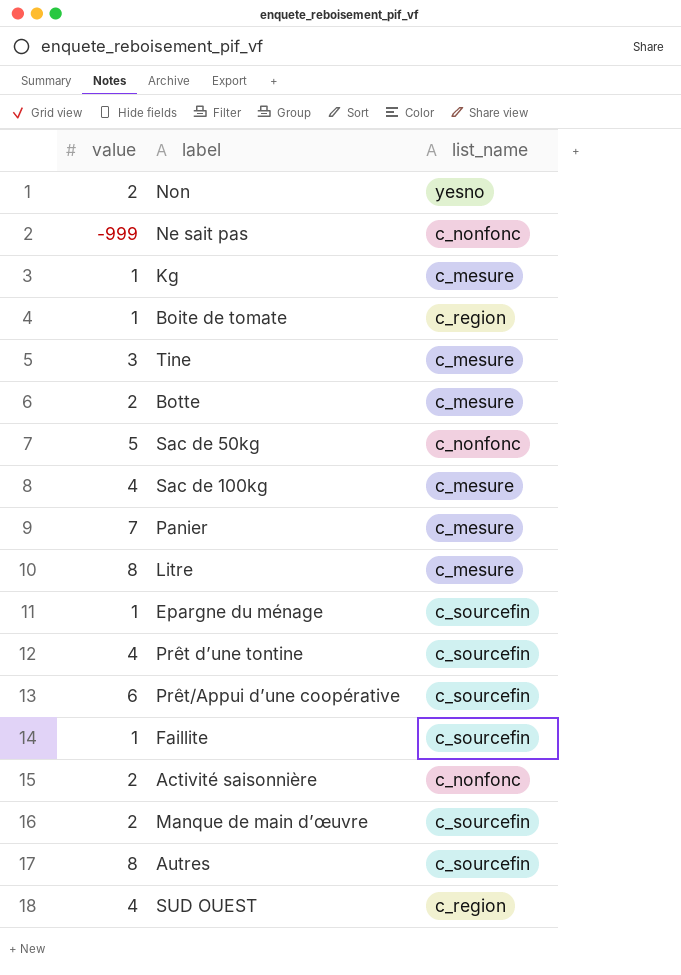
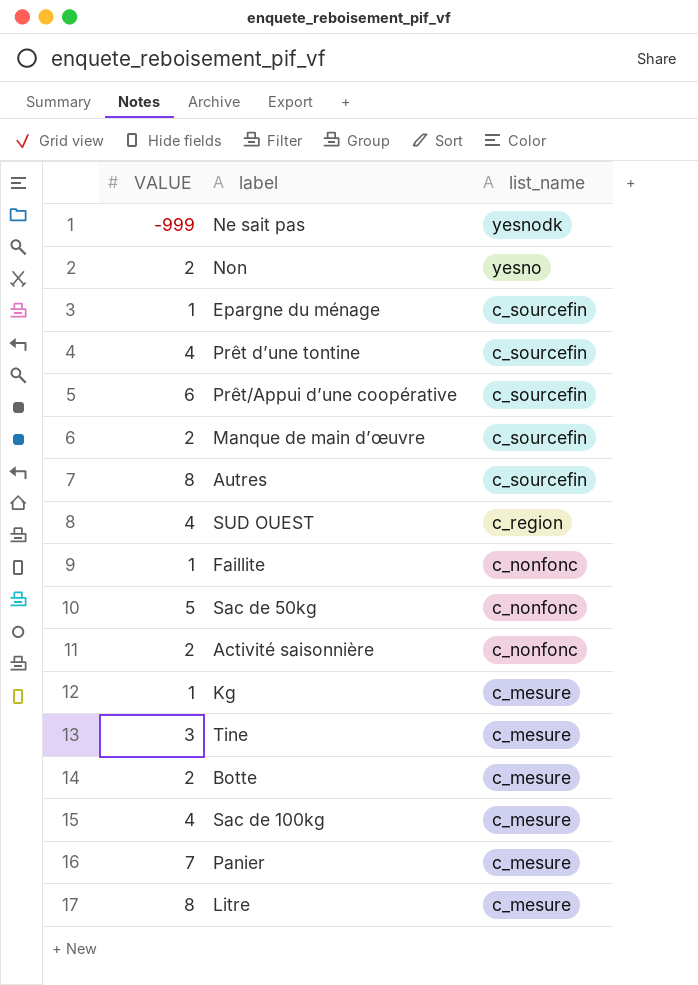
row order: none -> list_name descending
column name: value -> VALUE
row Boite de tomate: 1 | c_region -> none
Ne sait pas | list_name: c_nonfonc -> yesnodk
Faillite | list_name: c_sourcefin -> c_nonfonc

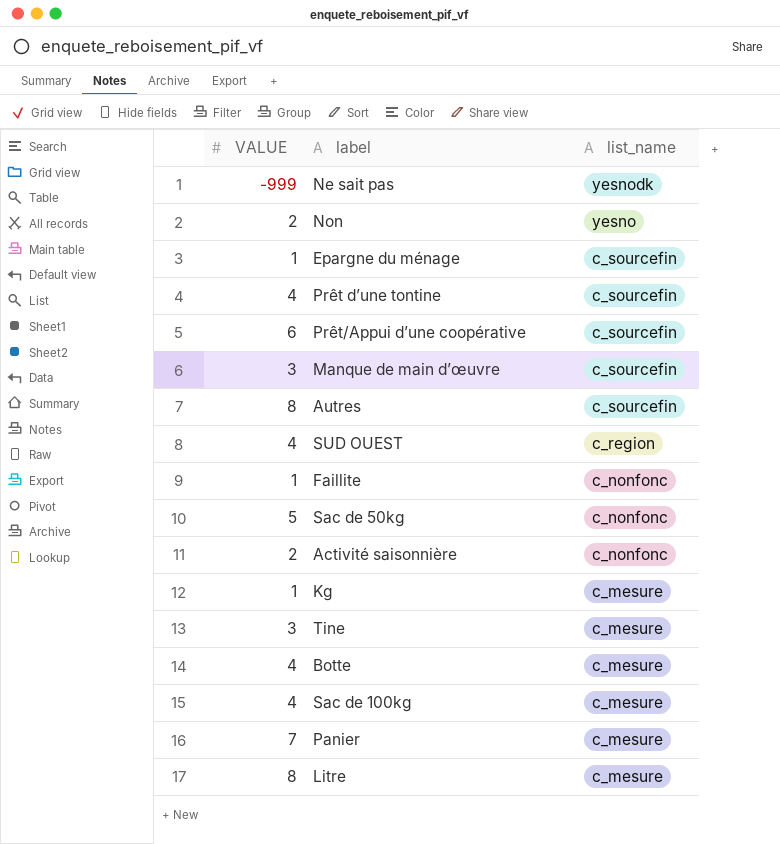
Manque de main d’œuvre | VALUE: 2 -> 3
Botte | VALUE: 2 -> 4

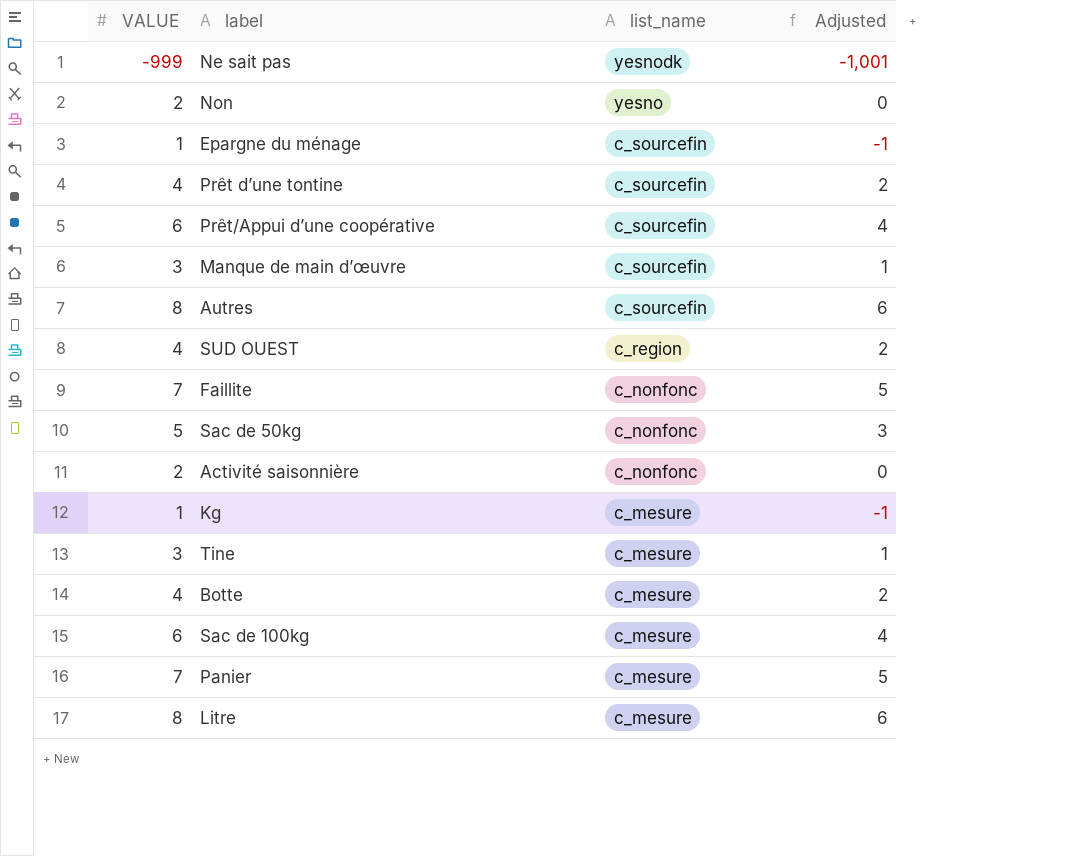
column Adjusted | formula: none -> [VALUE] - 2
Faillite | VALUE: 1 -> 7
Sac de 100kg | VALUE: 4 -> 6

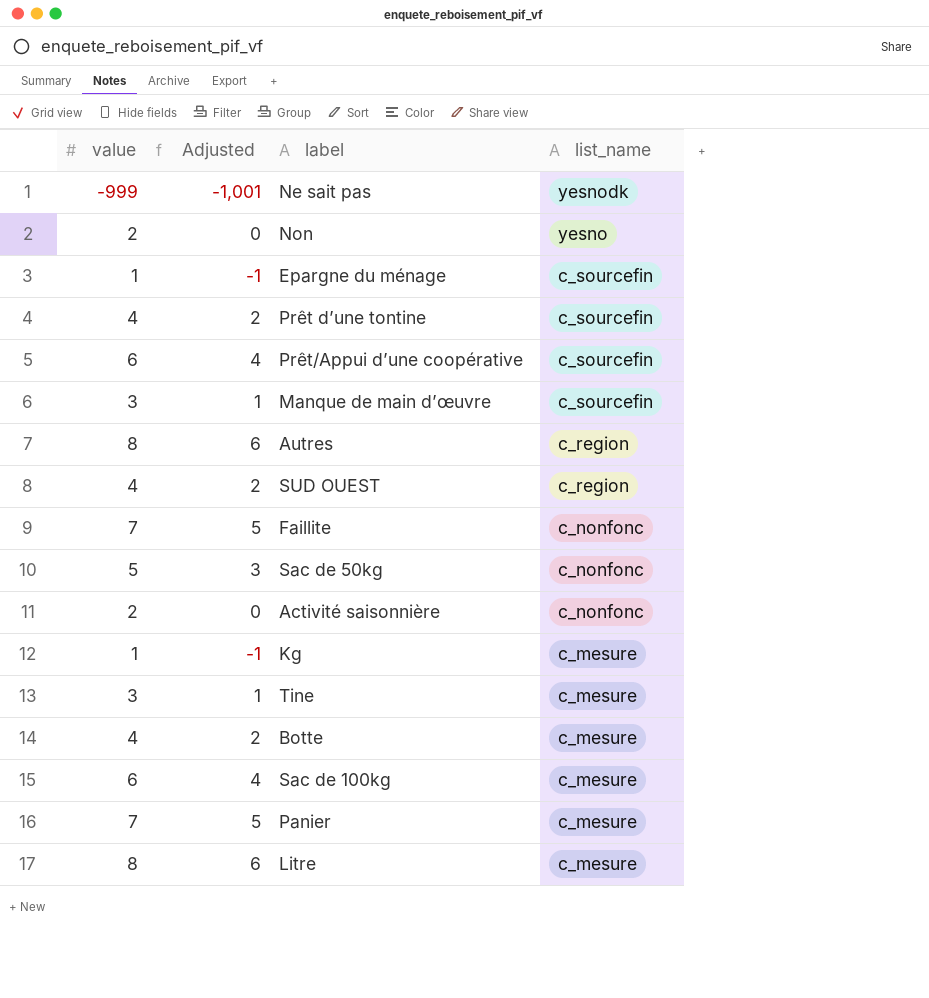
column name: VALUE -> value
column Adjusted | position: 4 -> 2
Autres | list_name: c_sourcefin -> c_region

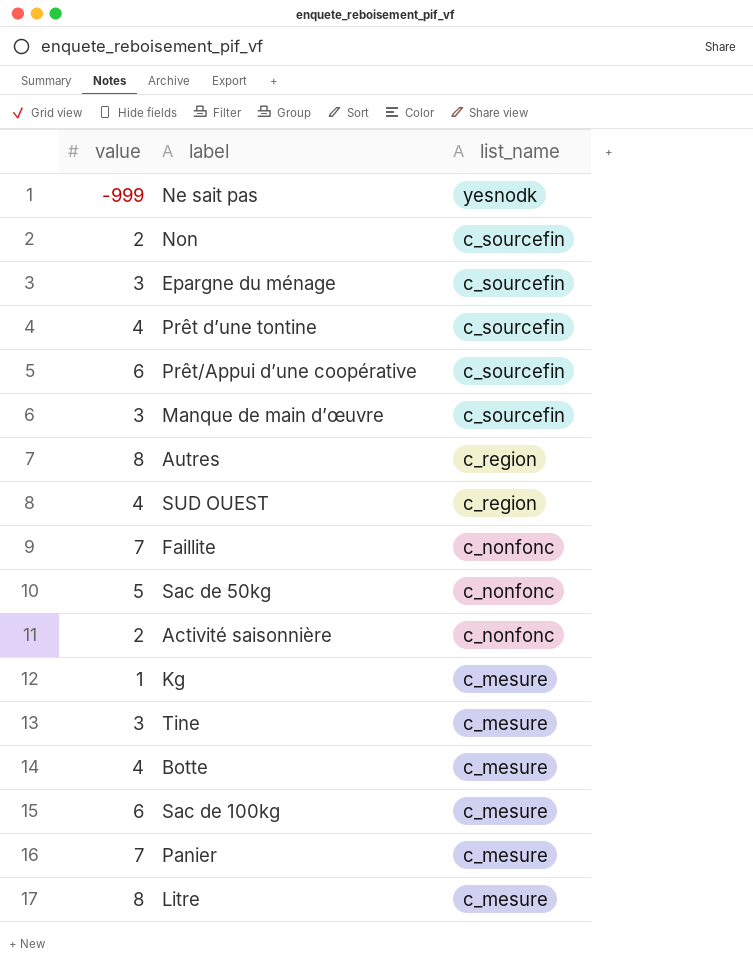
column Adjusted | formula: [value] - 2 -> none
Non | list_name: yesno -> c_sourcefin
Epargne du ménage | value: 1 -> 3

